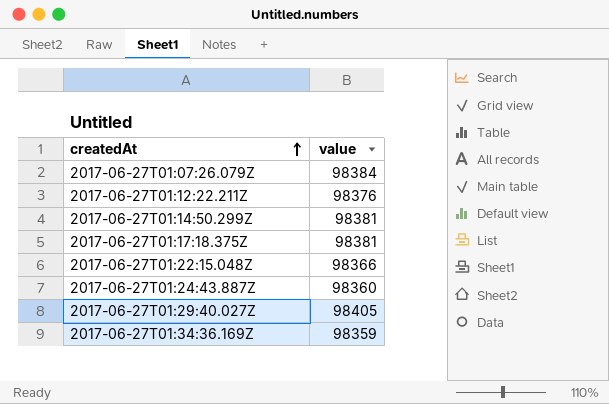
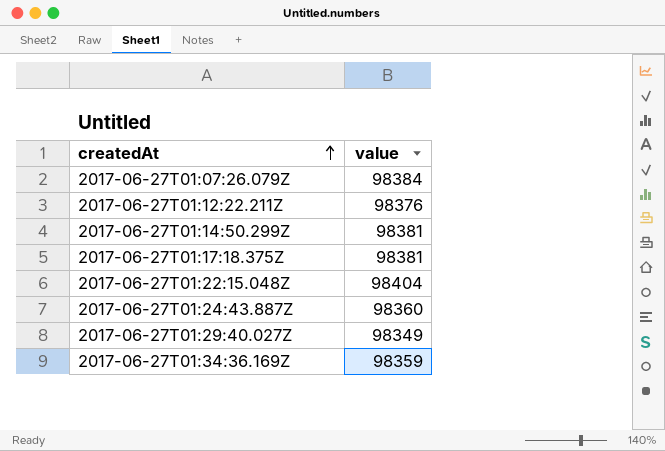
2017-06-27T01:22:15.048Z | value: 98366 -> 98404
2017-06-27T01:29:40.027Z | value: 98405 -> 98349

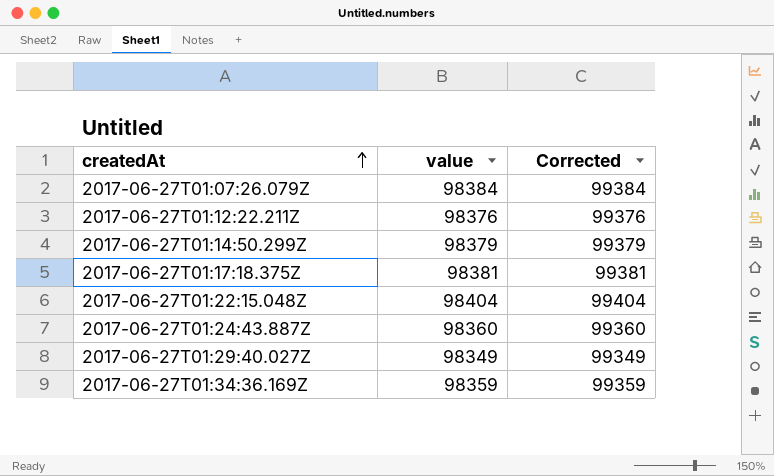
column Corrected | formula: none -> [value] + 1000
2017-06-27T01:14:50.299Z | value: 98381 -> 98379

